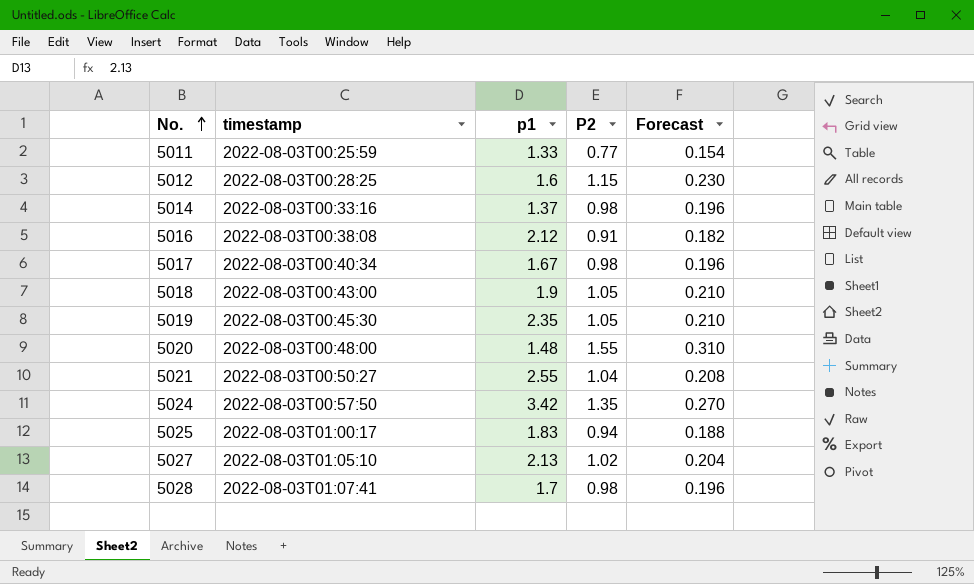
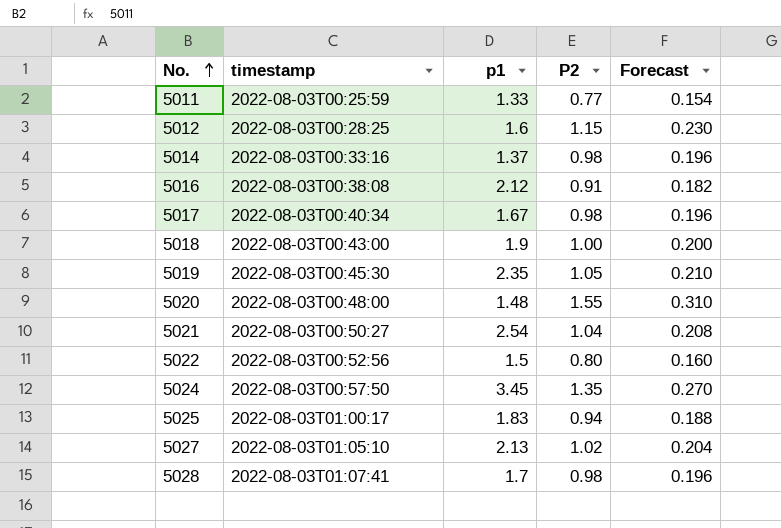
5018 | P2: 1.05 -> 1.00
5018 | Forecast: 0.210 -> 0.200
5021 | p1: 2.55 -> 2.54
row 5022: none -> 2022-08-03T00:52:56 | 1.5 | 0.80 | 0.160
5024 | p1: 3.42 -> 3.45

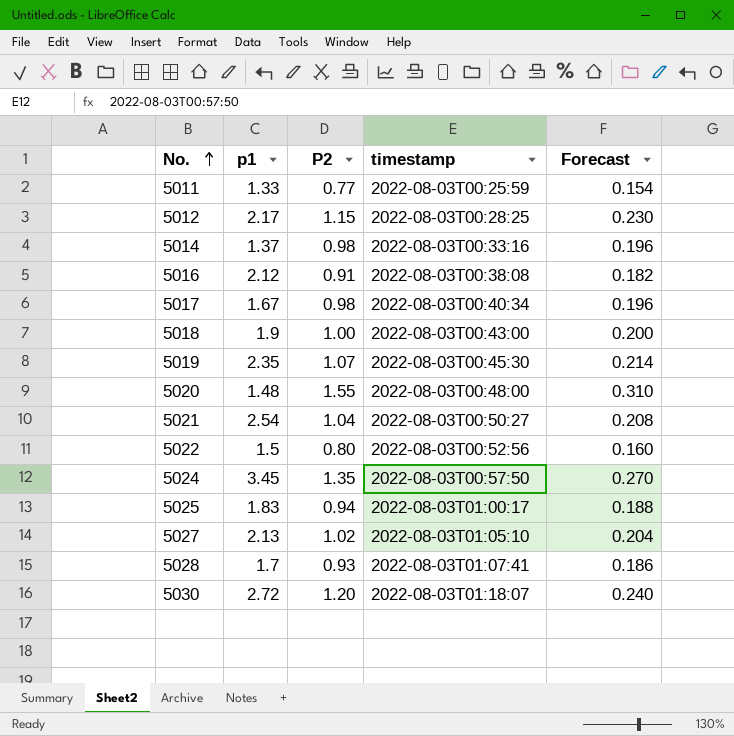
column timestamp | position: 2 -> 4
5012 | p1: 1.6 -> 2.17
5019 | P2: 1.05 -> 1.07
5019 | Forecast: 0.210 -> 0.214
5028 | P2: 0.98 -> 0.93
5028 | Forecast: 0.196 -> 0.186
row 5030: none -> 2.72 | 1.20 | 2022-08-03T01:18:07 | 0.240

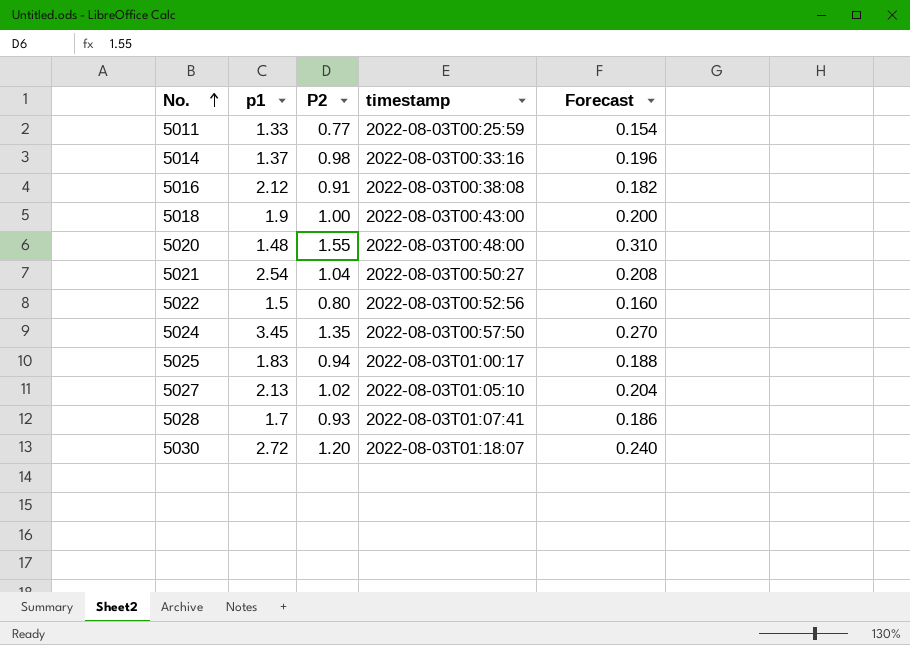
row 5012: 2.17 | 1.15 | 2022-08-03T00:28:25 | 0.230 -> none
row 5017: 1.67 | 0.98 | 2022-08-03T00:40:34 | 0.196 -> none
row 5019: 2.35 | 1.07 | 2022-08-03T00:45:30 | 0.214 -> none

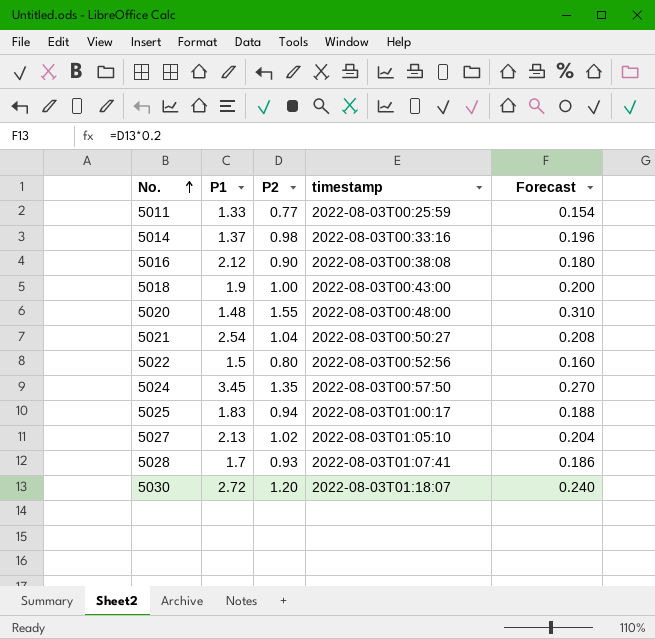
column name: p1 -> P1
5016 | P2: 0.91 -> 0.90
5016 | Forecast: 0.182 -> 0.180

